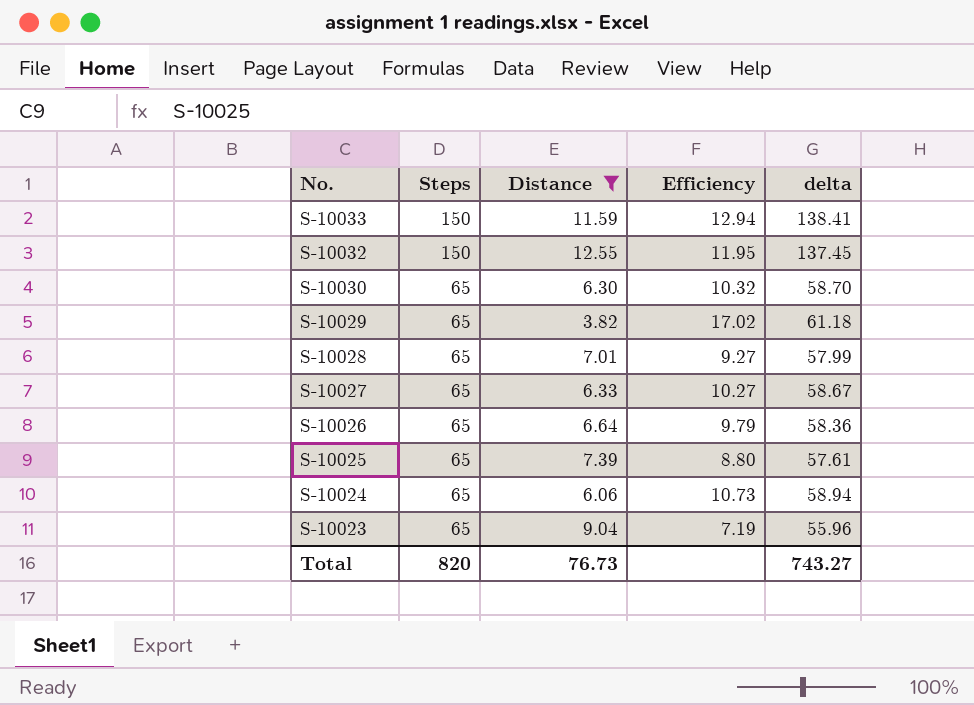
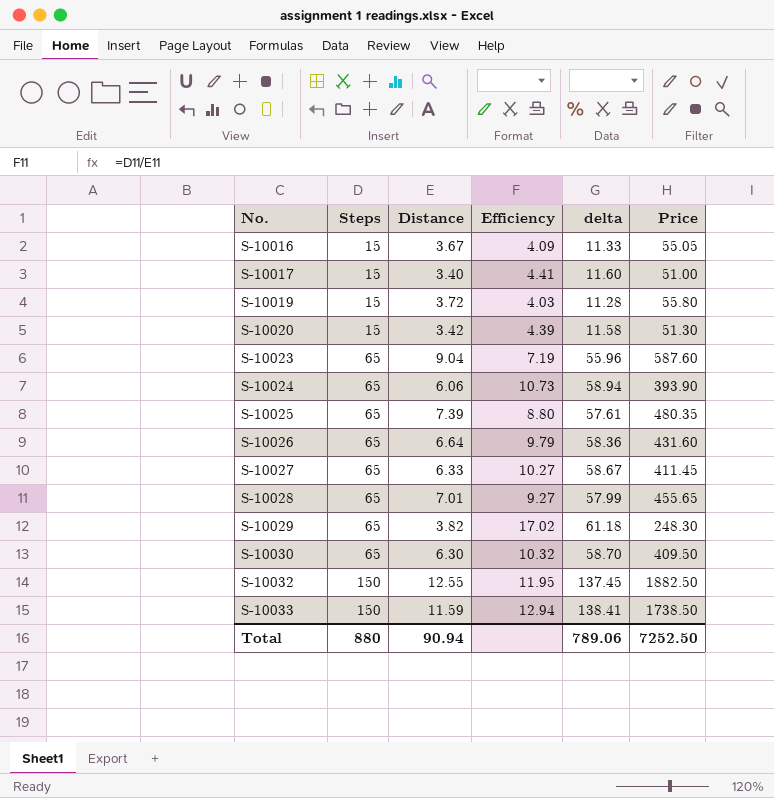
filter: Distance >= 3.82 -> none
row order: No. descending -> No. ascending
column Price | formula: none -> [Steps] * [Distance]
Total | Steps: 820 -> 880
Total | Distance: 76.73 -> 90.94
Total | delta: 743.27 -> 789.06

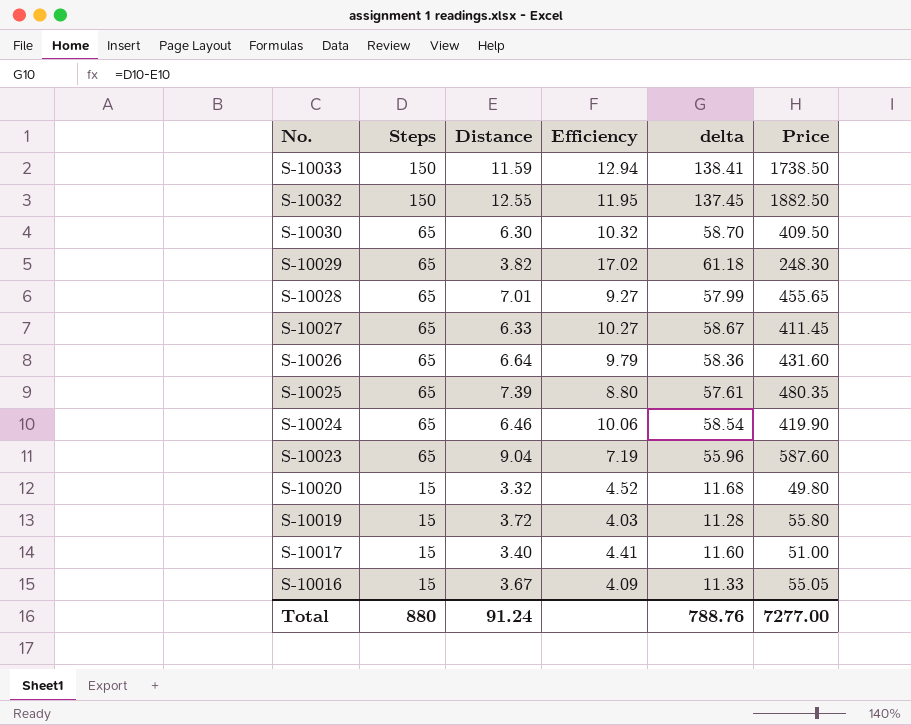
row order: No. ascending -> No. descending
S-10024 | Distance: 6.06 -> 6.46
S-10024 | Efficiency: 10.73 -> 10.06
S-10024 | delta: 58.94 -> 58.54
S-10024 | Price: 393.90 -> 419.90
S-10020 | Distance: 3.42 -> 3.32
S-10020 | Efficiency: 4.39 -> 4.52
S-10020 | delta: 11.58 -> 11.68
S-10020 | Price: 51.30 -> 49.80
Total | Distance: 90.94 -> 91.24
Total | delta: 789.06 -> 788.76
Total | Price: 7252.50 -> 7277.00

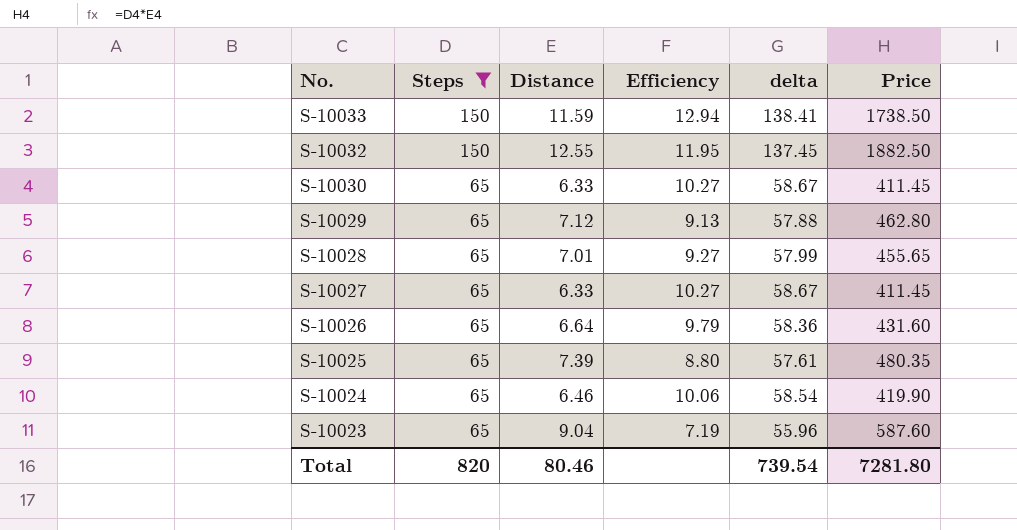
filter: none -> Steps != 15
S-10030 | Distance: 6.30 -> 6.33
S-10030 | Efficiency: 10.32 -> 10.27
S-10030 | delta: 58.70 -> 58.67
S-10030 | Price: 409.50 -> 411.45
S-10029 | Distance: 3.82 -> 7.12
S-10029 | Efficiency: 17.02 -> 9.13
S-10029 | delta: 61.18 -> 57.88
S-10029 | Price: 248.30 -> 462.80
Total | Steps: 880 -> 820
Total | Distance: 91.24 -> 80.46
Total | delta: 788.76 -> 739.54
Total | Price: 7277.00 -> 7281.80

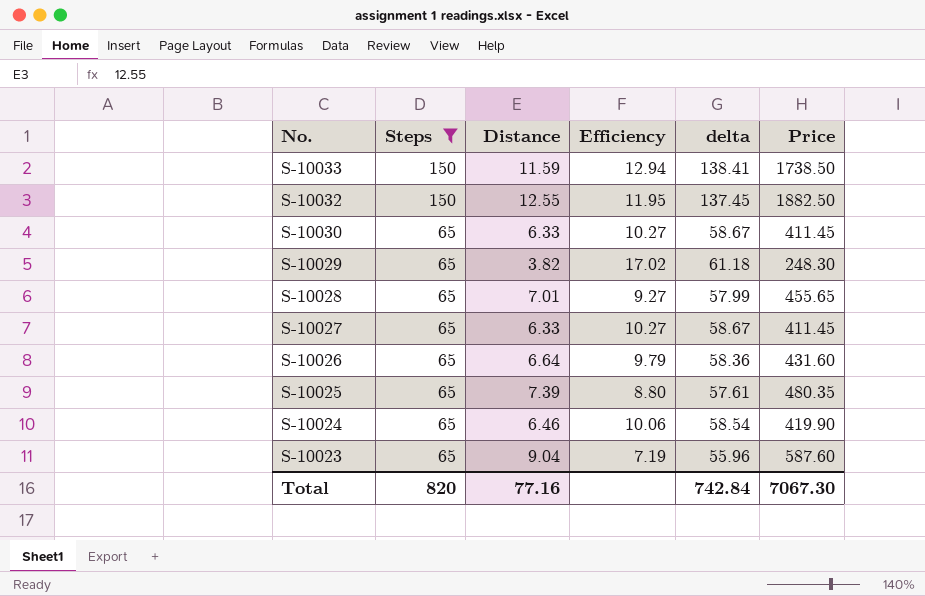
S-10029 | Distance: 7.12 -> 3.82
S-10029 | Efficiency: 9.13 -> 17.02
S-10029 | delta: 57.88 -> 61.18
S-10029 | Price: 462.80 -> 248.30
Total | Distance: 80.46 -> 77.16
Total | delta: 739.54 -> 742.84
Total | Price: 7281.80 -> 7067.30

